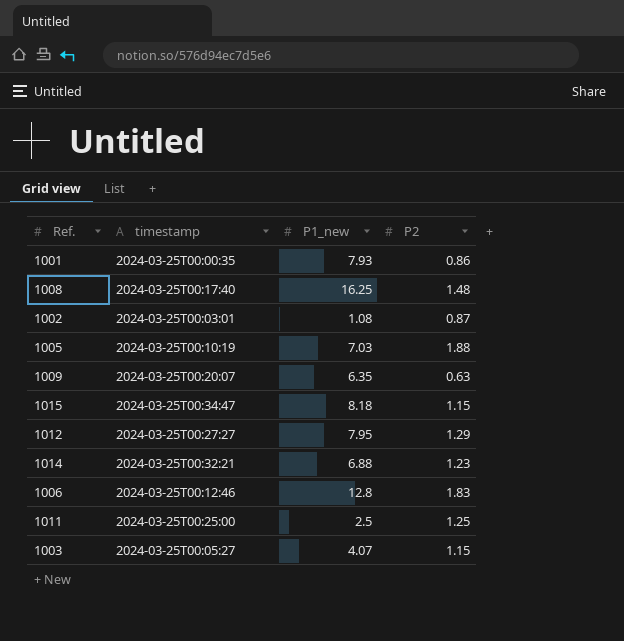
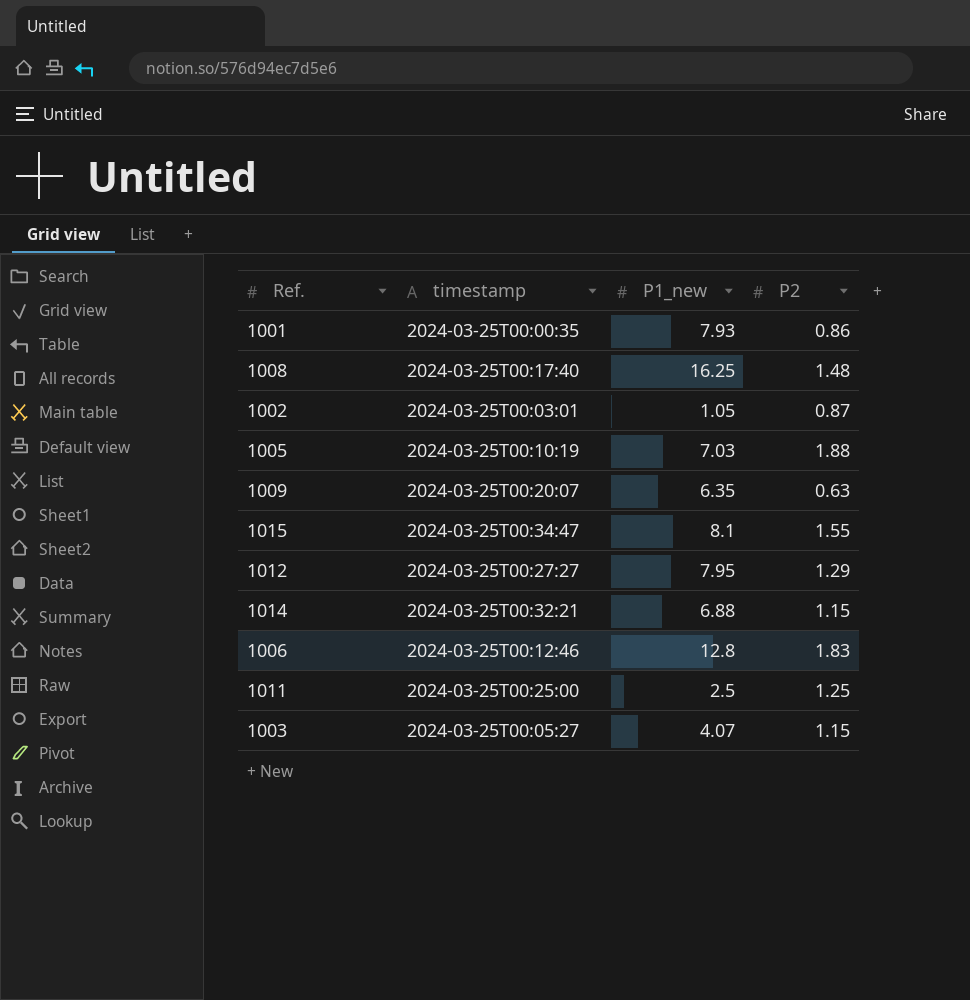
1002 | P1_new: 1.08 -> 1.05
1015 | P1_new: 8.18 -> 8.1
1015 | P2: 1.15 -> 1.55
1014 | P2: 1.23 -> 1.15

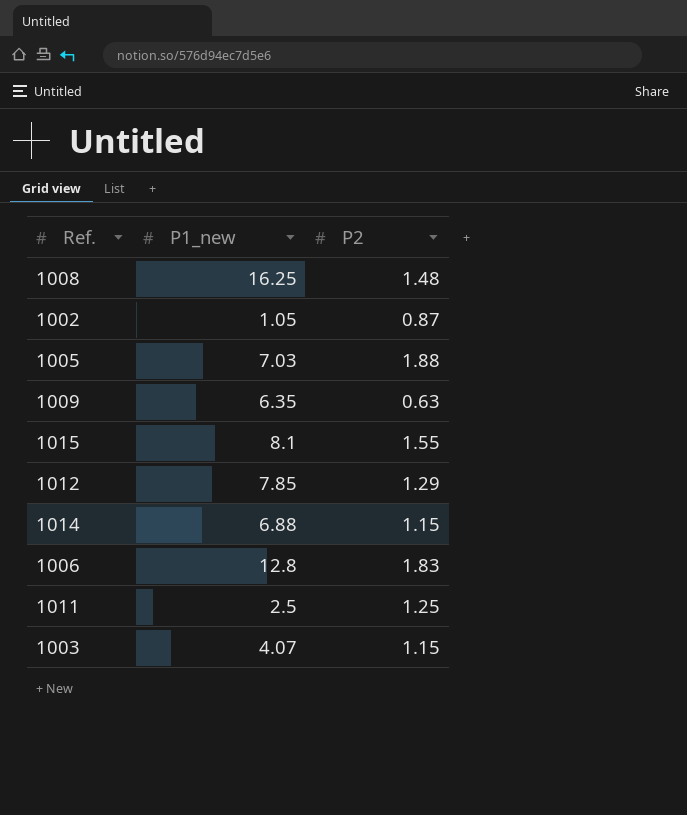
column timestamp | position: 2 -> none
row 1001: 2024-03-25T00:00:35 | 7.93 | 0.86 -> none
1012 | P1_new: 7.95 -> 7.85

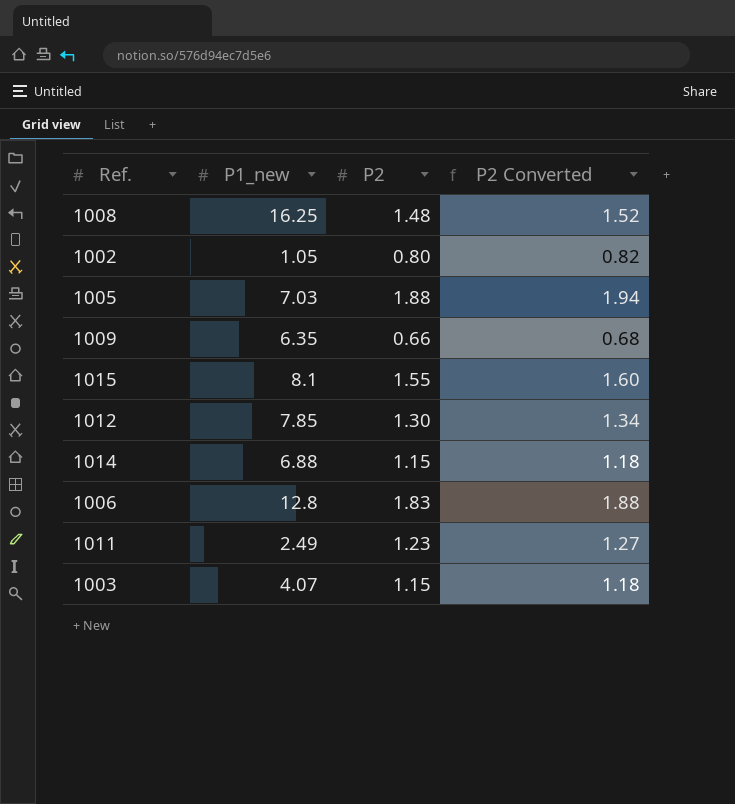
column P2 Converted | formula: none -> [P2] * 1.03
1002 | P2: 0.87 -> 0.80
1009 | P2: 0.63 -> 0.66
1012 | P2: 1.29 -> 1.30
1011 | P1_new: 2.5 -> 2.49
1011 | P2: 1.25 -> 1.23

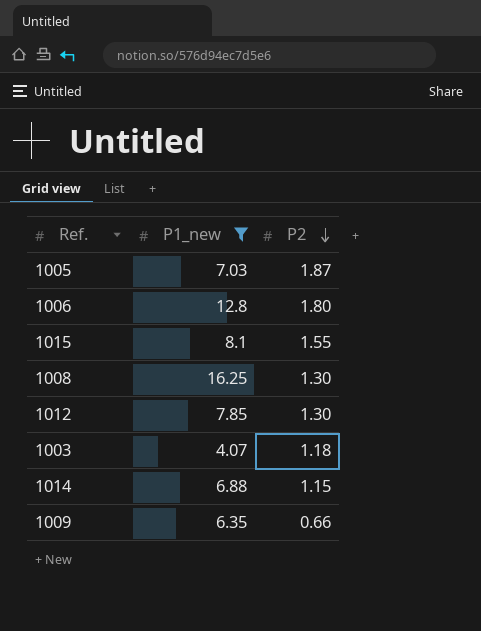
filter: none -> P1_new >= 4.07
row order: none -> P2 descending
column P2 Converted | formula: [P2] * 1.03 -> none
1005 | P2: 1.88 -> 1.87
1006 | P2: 1.83 -> 1.80
1008 | P2: 1.48 -> 1.30
1003 | P2: 1.15 -> 1.18

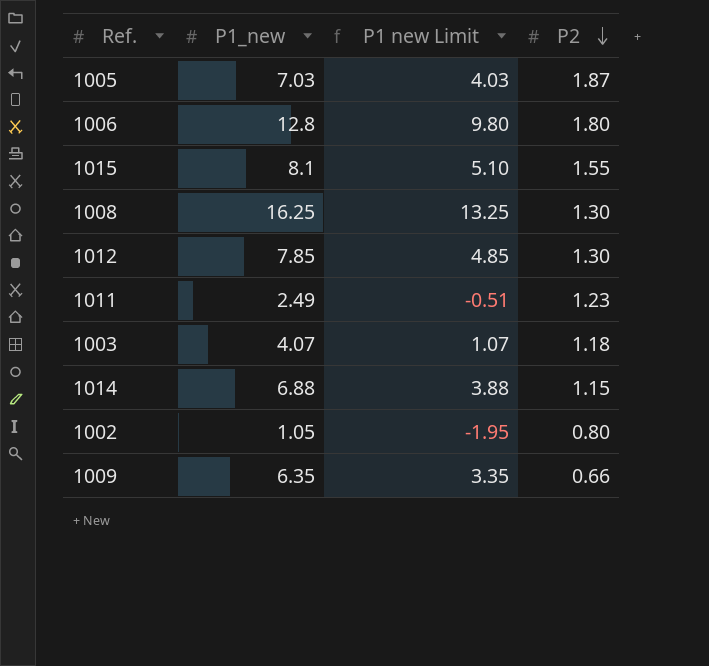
filter: P1_new >= 4.07 -> none
column P1 new Limit | formula: none -> [P1_new] - 3

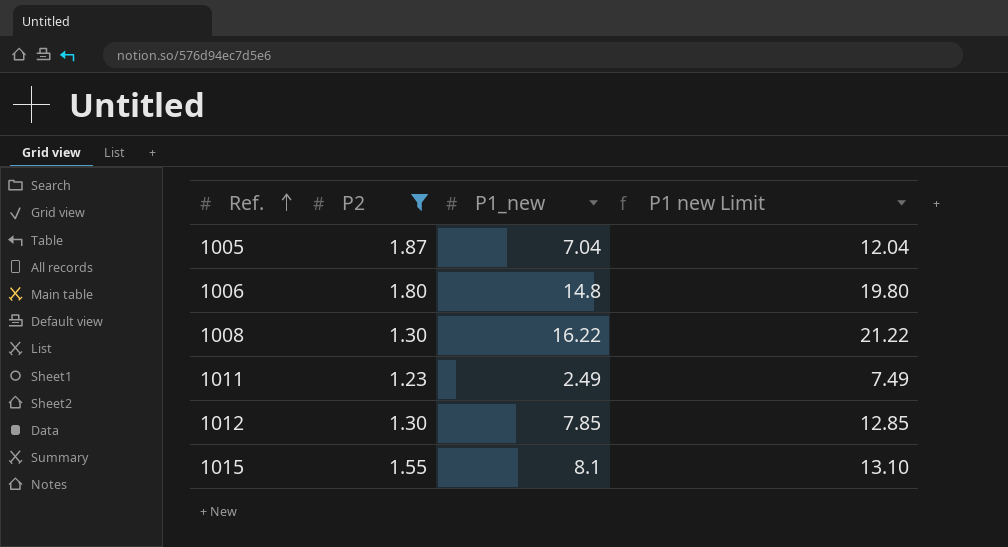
filter: none -> P2 >= 1.23
row order: P2 descending -> Ref. ascending
column P2 | position: 4 -> 2
column P1 new Limit | formula: [P1_new] - 3 -> [P1_new] + 5
1005 | P1_new: 7.03 -> 7.04
1006 | P1_new: 12.8 -> 14.8
1008 | P1_new: 16.25 -> 16.22

